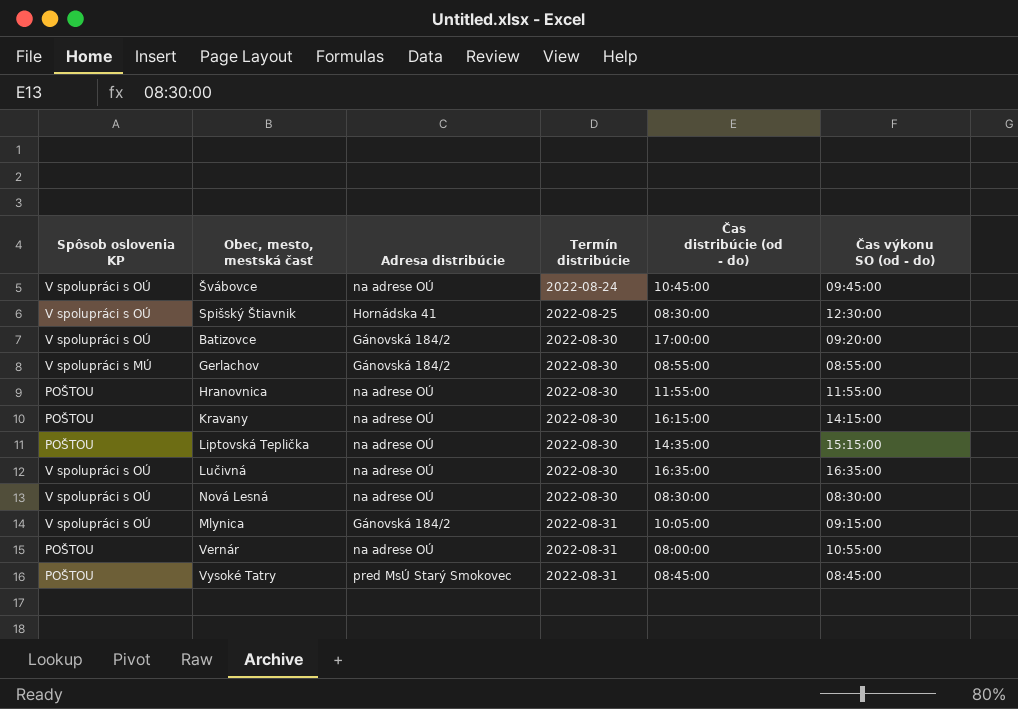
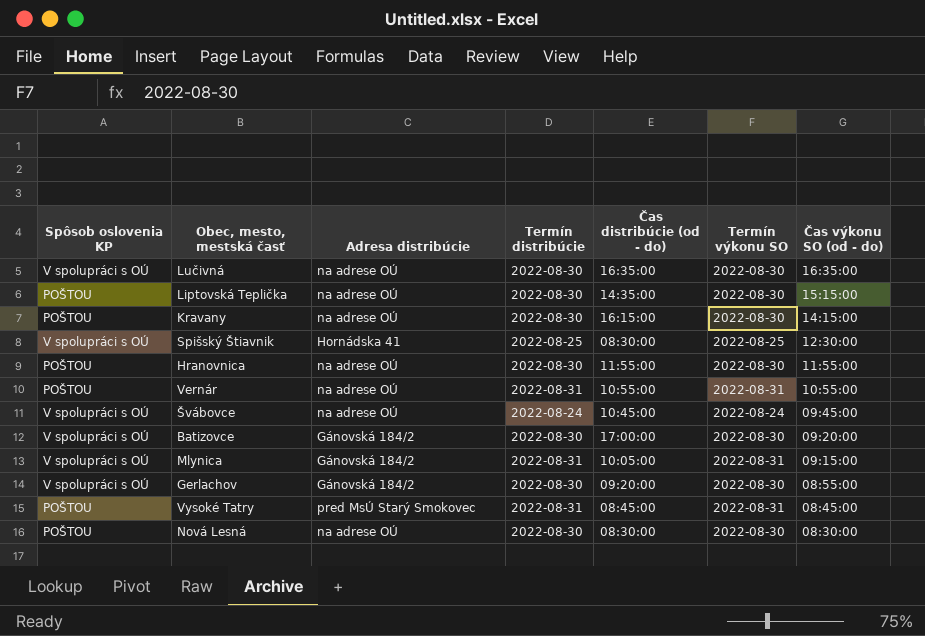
row order: Termín distribúcie ascending -> Čas výkonu SO (od - do) descending
column Termín výkonu SO | position: none -> 6
Vernár | Čas distribúcie (od - do): 08:00:00 -> 10:55:00
Gerlachov | Spôsob oslovenia KP: V spolupráci s MÚ -> V spolupráci s OÚ
Gerlachov | Čas distribúcie (od - do): 08:55:00 -> 09:20:00
Nová Lesná | Spôsob oslovenia KP: V spolupráci s OÚ -> POŠTOU

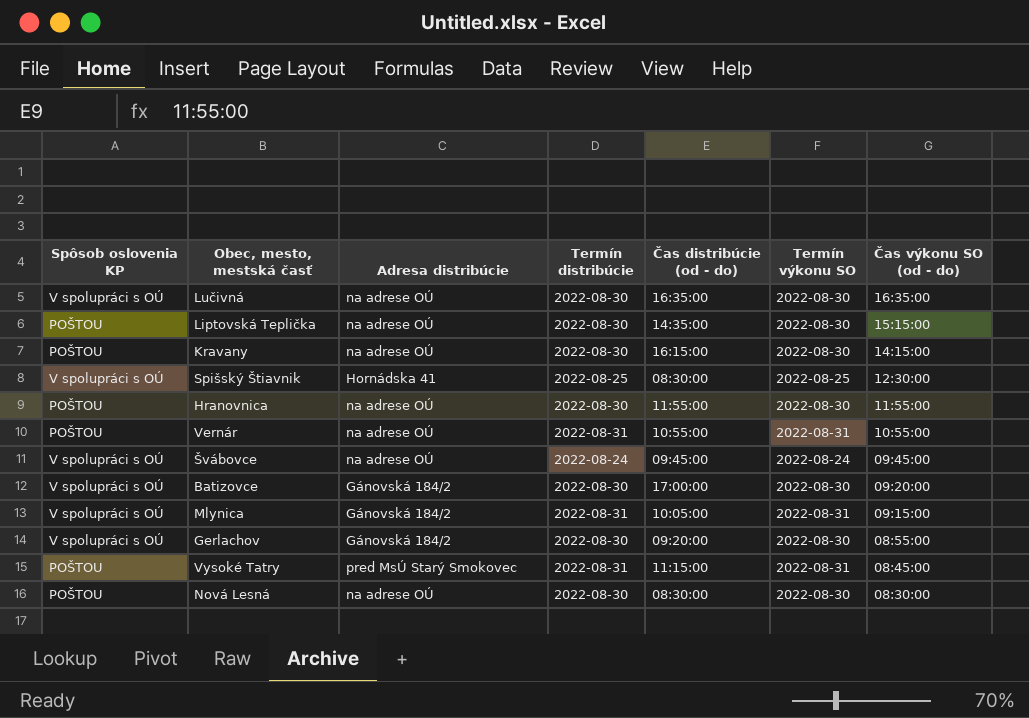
Švábovce | Čas distribúcie (od - do): 10:45:00 -> 09:45:00
Vysoké Tatry | Čas distribúcie (od - do): 08:45:00 -> 11:15:00

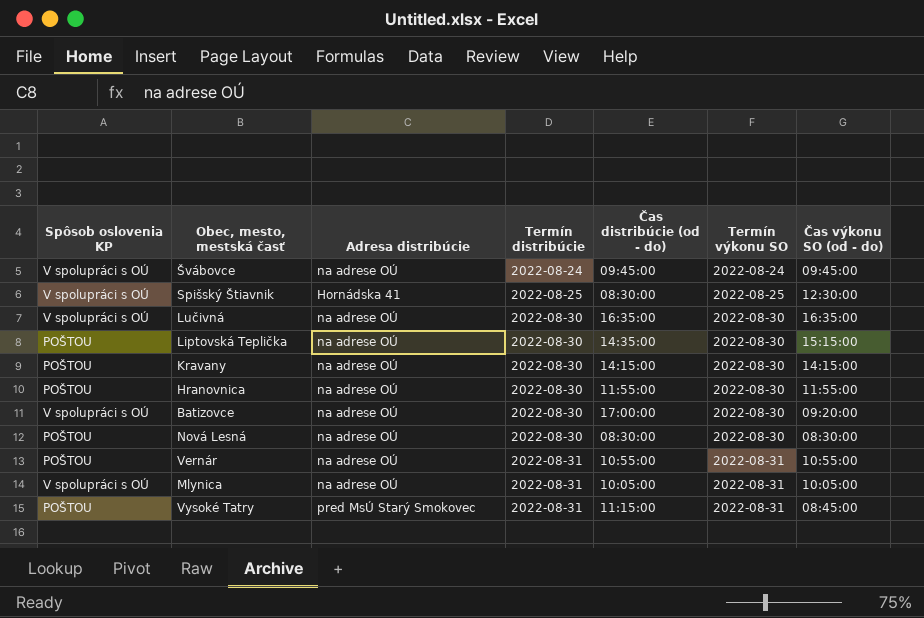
row order: Čas výkonu SO (od - do) descending -> Termín distribúcie ascending
row Gerlachov: V spolupráci s OÚ | Gánovská 184/2 | 2022-08-30 | 09:20:00 | 2022-08-30 | 08:55:00 -> none
Kravany | Čas distribúcie (od - do): 16:15:00 -> 14:15:00
Batizovce | Adresa distribúcie: Gánovská 184/2 -> na adrese OÚ
Mlynica | Adresa distribúcie: Gánovská 184/2 -> na adrese OÚ
Mlynica | Čas výkonu SO (od - do): 09:15:00 -> 10:05:00

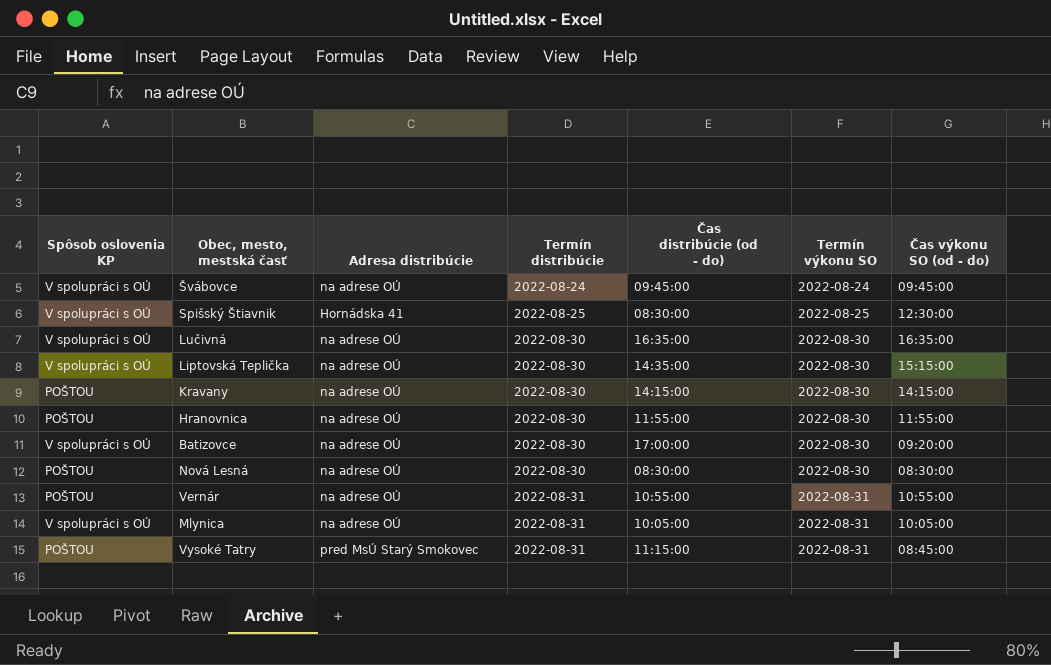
Liptovská Teplička | Spôsob oslovenia KP: POŠTOU -> V spolupráci s OÚ

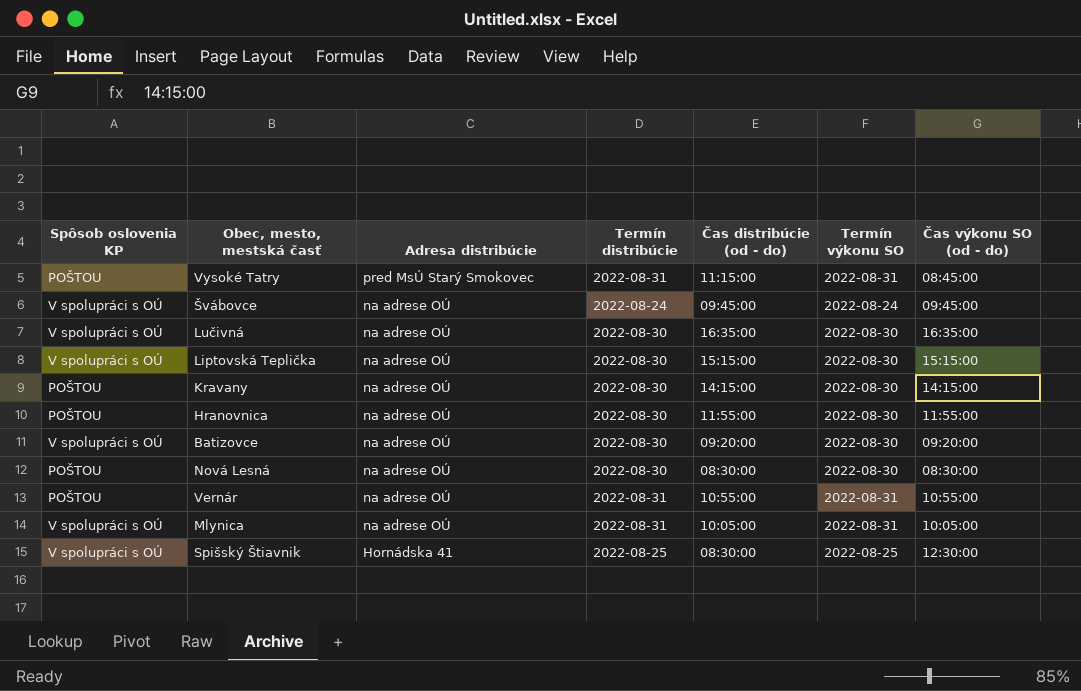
row order: Termín distribúcie ascending -> Adresa distribúcie descending
Liptovská Teplička | Čas distribúcie (od - do): 14:35:00 -> 15:15:00
Batizovce | Čas distribúcie (od - do): 17:00:00 -> 09:20:00

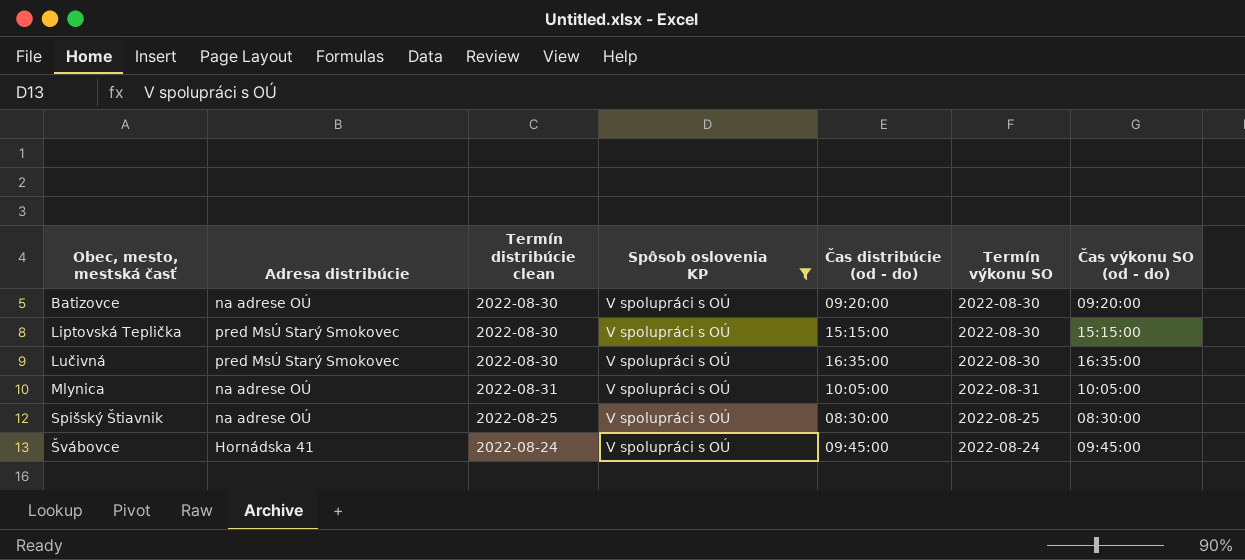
filter: none -> Spôsob oslovenia KP = V spolupráci s OÚ
row order: Adresa distribúcie descending -> Obec, mesto, mestská časť ascending
column name: Termín distribúcie -> Termín distribúcie clean
column Spôsob oslovenia KP | position: 1 -> 4
Liptovská Teplička | Adresa distribúcie: na adrese OÚ -> pred MsÚ Starý Smokovec
Lučivná | Adresa distribúcie: na adrese OÚ -> pred MsÚ Starý Smokovec
Spišský Štiavnik | Adresa distribúcie: Hornádska 41 -> na adrese OÚ
Spišský Štiavnik | Čas výkonu SO (od - do): 12:30:00 -> 08:30:00
Švábovce | Adresa distribúcie: na adrese OÚ -> Hornádska 41

